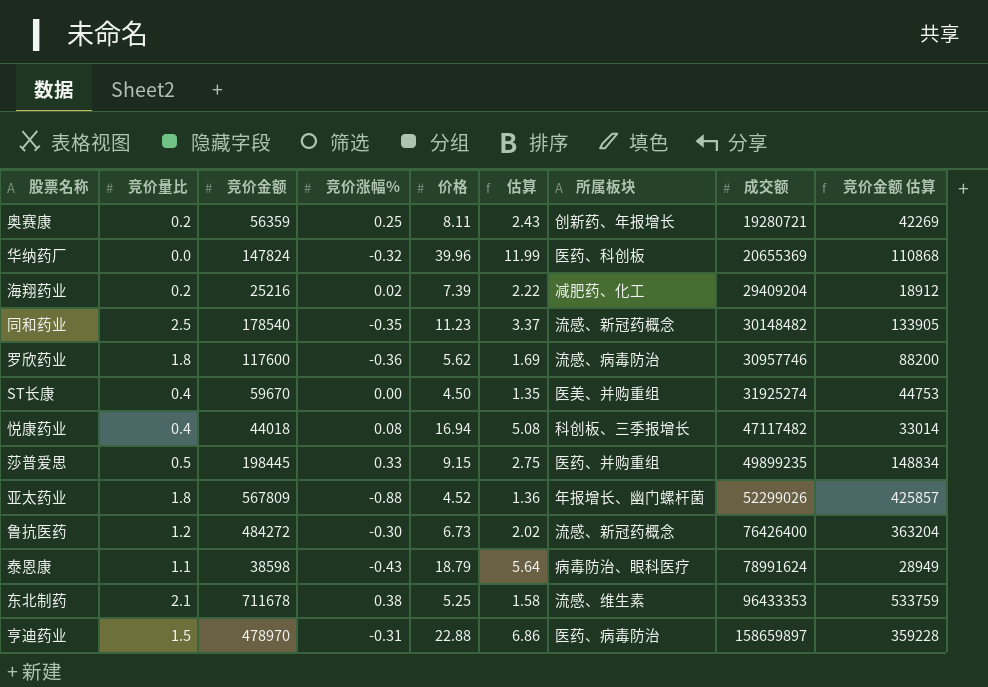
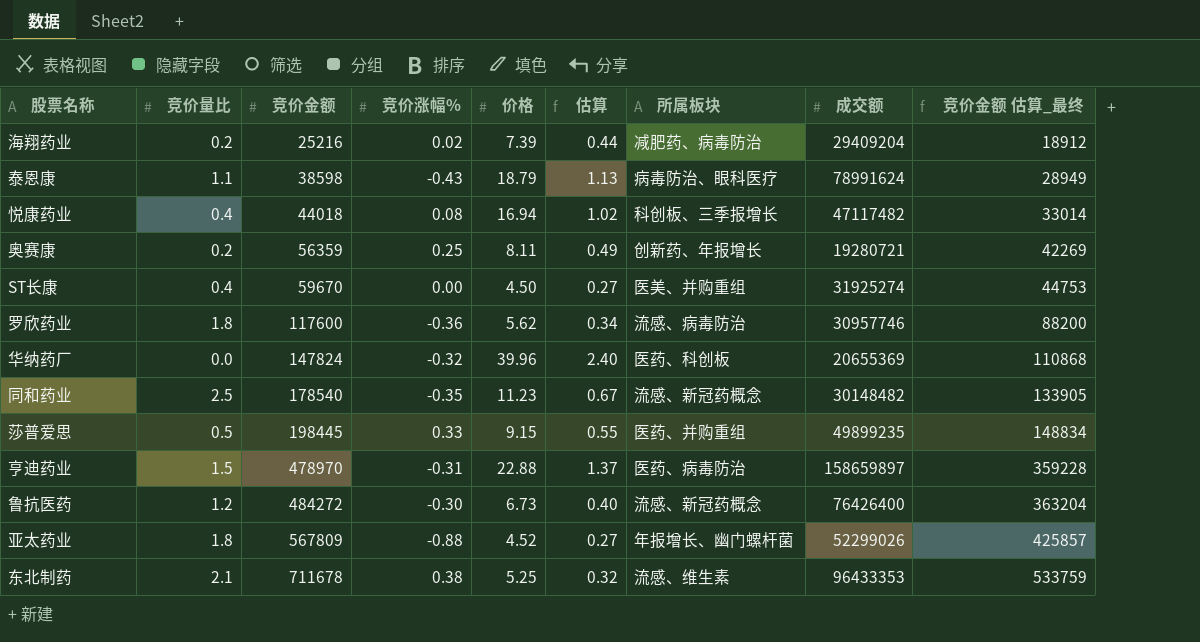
row order: 成交额 ascending -> 竞价金额 ascending
column 估算 | formula: [价格] * 0.3 -> [价格] * 0.06
column name: 竞价金额 估算 -> 竞价金额 估算_最终
海翔药业 | 所属板块: 减肥药、化工 -> 减肥药、病毒防治

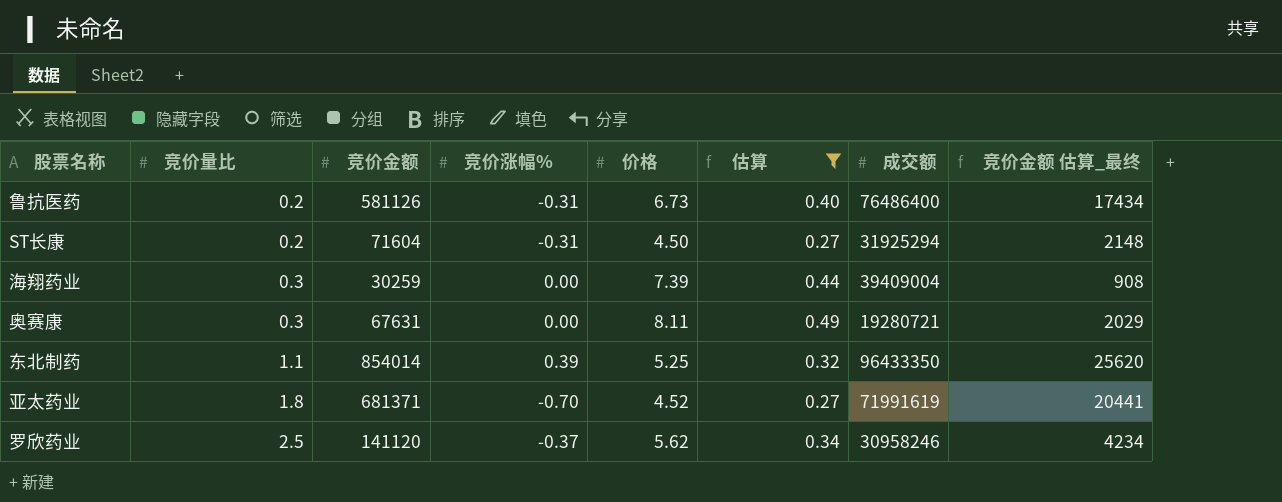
filter: none -> 估算 <= 0.49
row order: 竞价金额 ascending -> 竞价量比 ascending
column 所属板块 | position: 7 -> none
column 竞价金额 估算_最终 | formula: [竞价金额] * 0.75 -> [竞价金额] * 0.03
鲁抗医药 | 竞价量比: 1.2 -> 0.2
鲁抗医药 | 竞价金额: 484272 -> 581126
鲁抗医药 | 竞价涨幅%: -0.30 -> -0.31
鲁抗医药 | 成交额: 76426400 -> 76486400
ST长康 | 竞价量比: 0.4 -> 0.2
ST长康 | 竞价金额: 59670 -> 71604
ST长康 | 竞价涨幅%: 0.00 -> -0.31
ST长康 | 成交额: 31925274 -> 31925294
海翔药业 | 竞价量比: 0.2 -> 0.3
海翔药业 | 竞价金额: 25216 -> 30259
海翔药业 | 竞价涨幅%: 0.02 -> 0.00
海翔药业 | 成交额: 29409204 -> 39409004
奥赛康 | 竞价量比: 0.2 -> 0.3
奥赛康 | 竞价金额: 56359 -> 67631
奥赛康 | 竞价涨幅%: 0.25 -> 0.00
东北制药 | 竞价量比: 2.1 -> 1.1
东北制药 | 竞价金额: 711678 -> 854014
东北制药 | 竞价涨幅%: 0.38 -> 0.39
东北制药 | 成交额: 96433353 -> 96433350
亚太药业 | 竞价金额: 567809 -> 681371
亚太药业 | 竞价涨幅%: -0.88 -> -0.70
亚太药业 | 成交额: 52299026 -> 71991619
罗欣药业 | 竞价量比: 1.8 -> 2.5
罗欣药业 | 竞价金额: 117600 -> 141120
罗欣药业 | 竞价涨幅%: -0.36 -> -0.37
罗欣药业 | 成交额: 30957746 -> 30958246

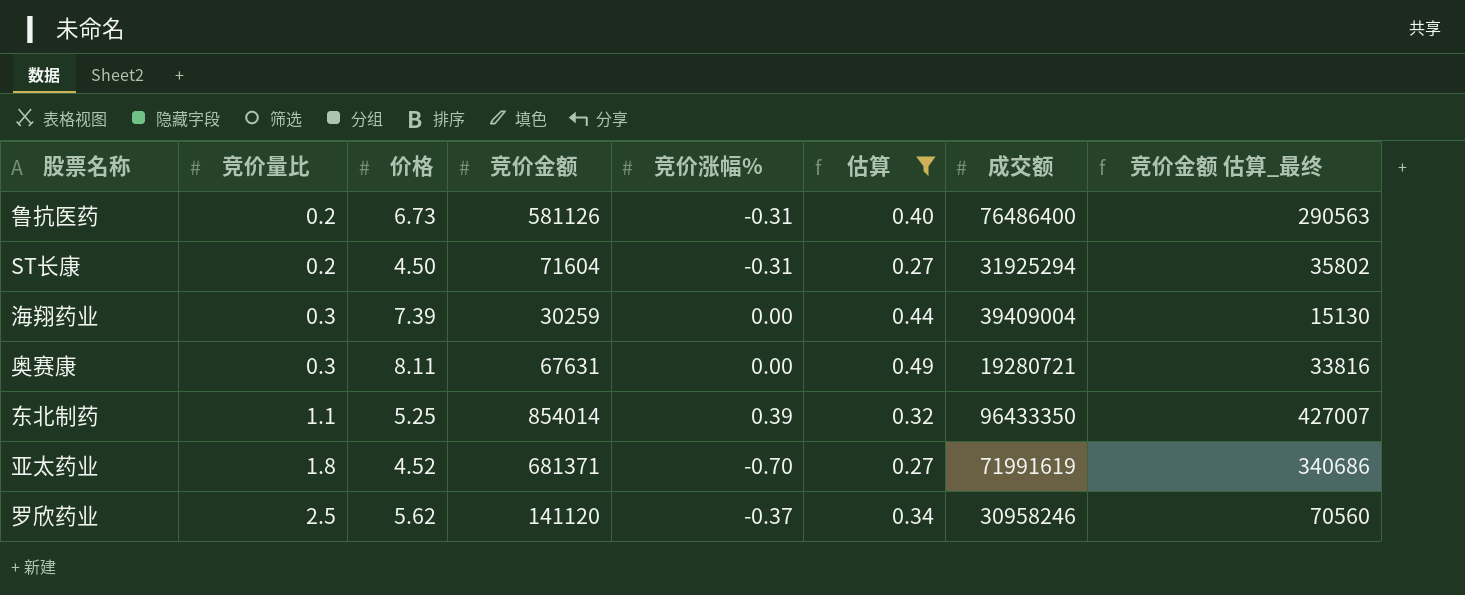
column 价格 | position: 5 -> 3
column 竞价金额 估算_最终 | formula: [竞价金额] * 0.03 -> [竞价金额] * 0.5

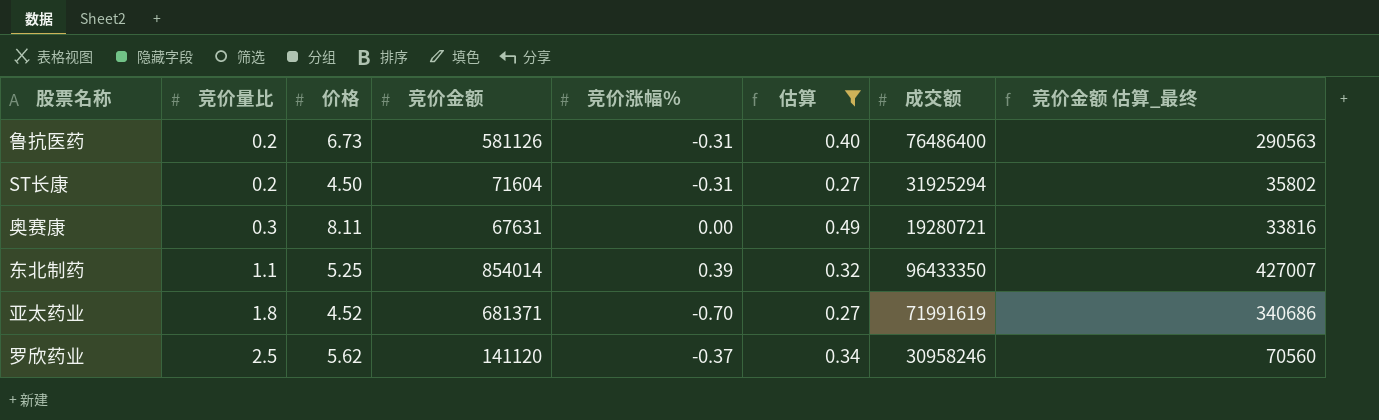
row 海翔药业: 0.3 | 7.39 | 30259 | 0.00 | 0.44 | 39409004 | 15130 -> none

